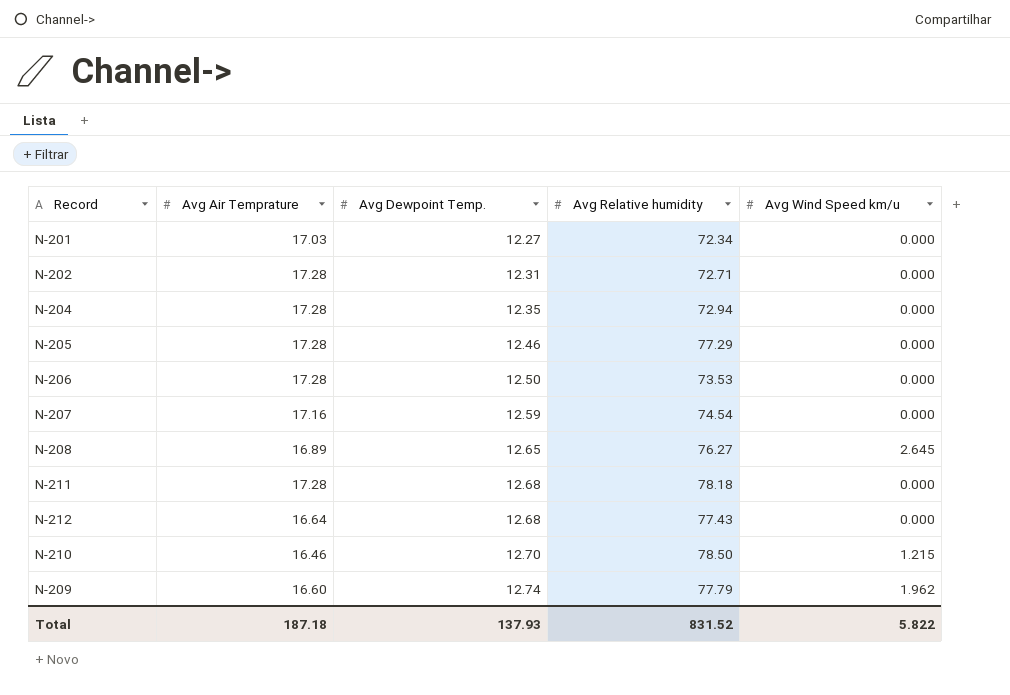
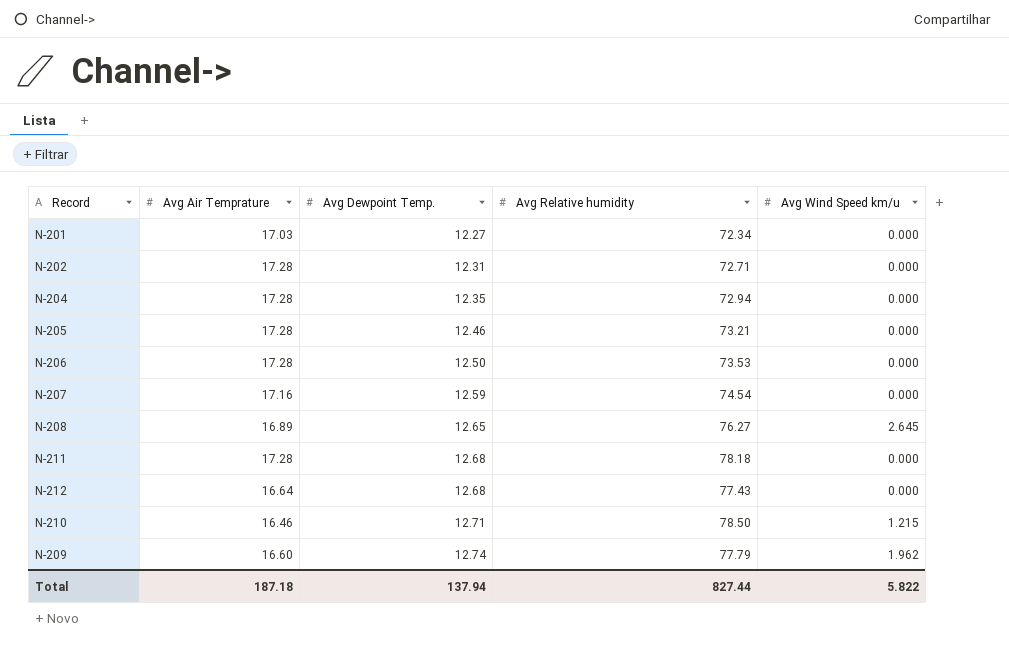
N-205 | Avg Relative humidity: 77.29 -> 73.21
N-210 | Avg Dewpoint Temp.: 12.70 -> 12.71
Total | Avg Dewpoint Temp.: 137.93 -> 137.94
Total | Avg Relative humidity: 831.52 -> 827.44

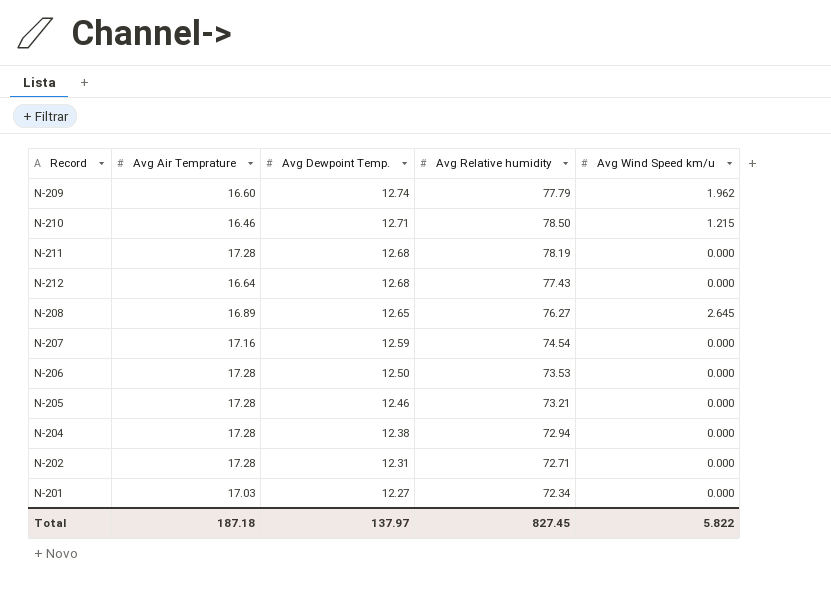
row order: Avg Dewpoint Temp. ascending -> Avg Dewpoint Temp. descending
N-211 | Avg Relative humidity: 78.18 -> 78.19
N-204 | Avg Dewpoint Temp.: 12.35 -> 12.38
Total | Avg Dewpoint Temp.: 137.94 -> 137.97
Total | Avg Relative humidity: 827.44 -> 827.45

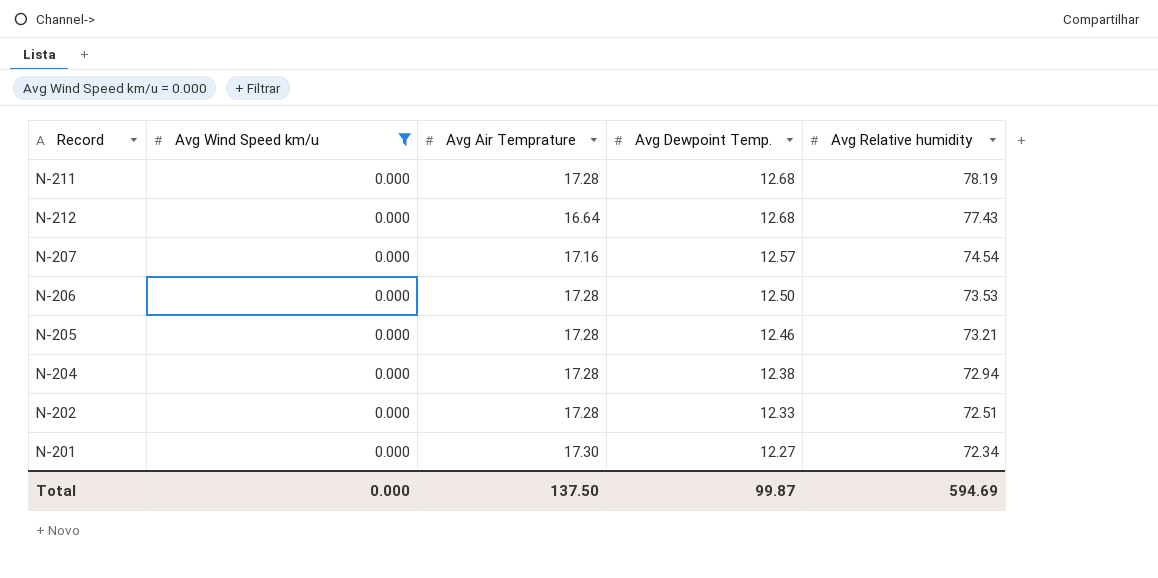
filter: none -> Avg Wind Speed km/u = 0.000
column Avg Wind Speed km/u | position: 5 -> 2
N-207 | Avg Dewpoint Temp.: 12.59 -> 12.57
N-202 | Avg Dewpoint Temp.: 12.31 -> 12.33
N-202 | Avg Relative humidity: 72.71 -> 72.51
N-201 | Avg Air Temprature: 17.03 -> 17.30
Total | Avg Wind Speed km/u: 5.822 -> 0.000
Total | Avg Air Temprature: 187.18 -> 137.50
Total | Avg Dewpoint Temp.: 137.97 -> 99.87
Total | Avg Relative humidity: 827.45 -> 594.69

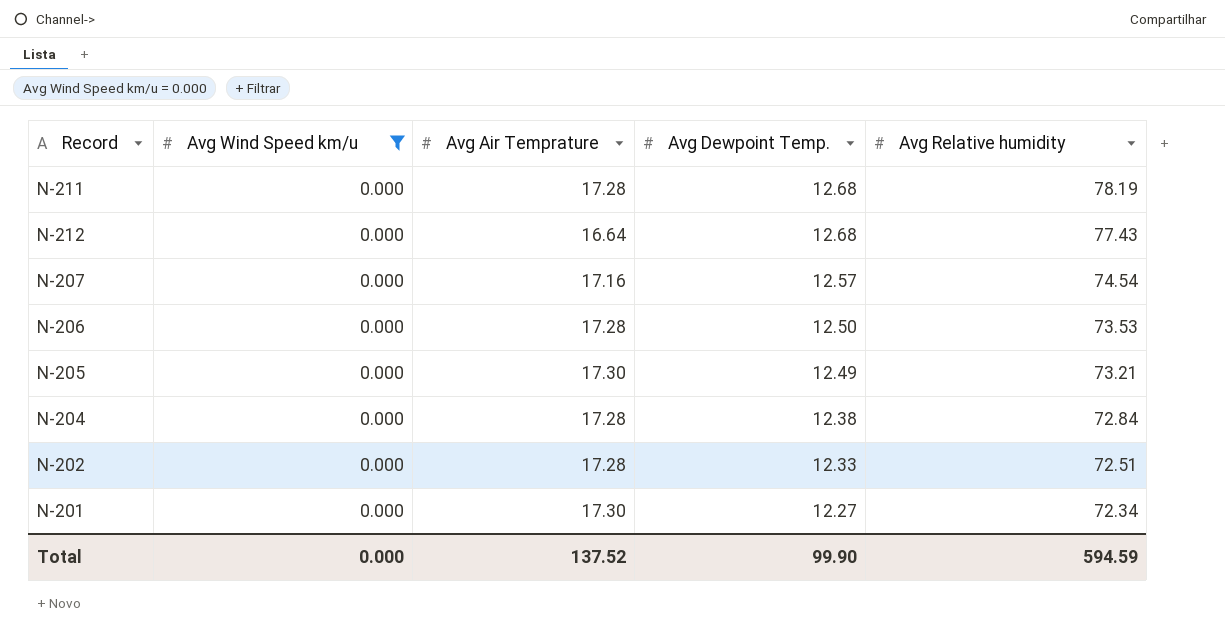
N-205 | Avg Air Temprature: 17.28 -> 17.30
N-205 | Avg Dewpoint Temp.: 12.46 -> 12.49
N-204 | Avg Relative humidity: 72.94 -> 72.84
Total | Avg Air Temprature: 137.50 -> 137.52
Total | Avg Dewpoint Temp.: 99.87 -> 99.90
Total | Avg Relative humidity: 594.69 -> 594.59

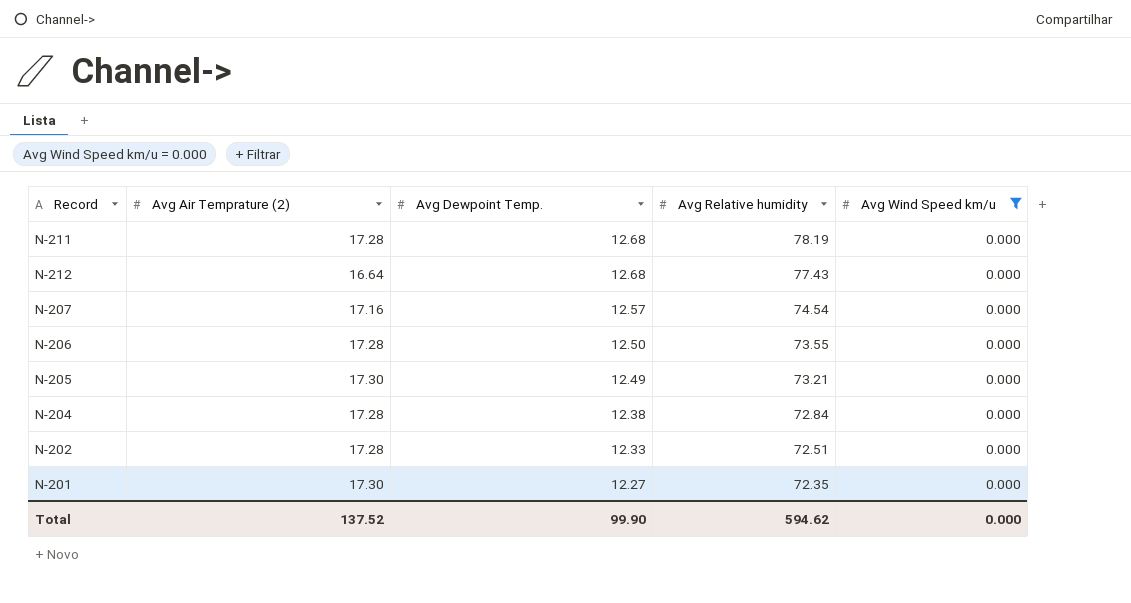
column name: Avg Air Temprature -> Avg Air Temprature (2)
column Avg Wind Speed km/u | position: 2 -> 5
N-206 | Avg Relative humidity: 73.53 -> 73.55
N-201 | Avg Relative humidity: 72.34 -> 72.35
Total | Avg Relative humidity: 594.59 -> 594.62

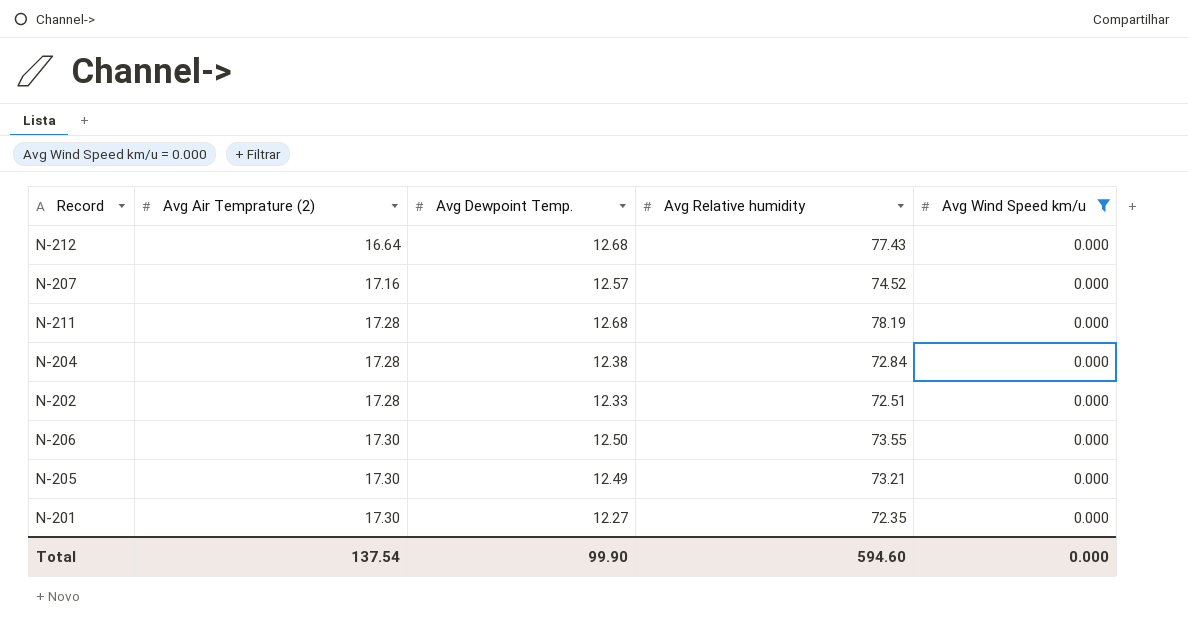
row order: Avg Dewpoint Temp. descending -> Avg Air Temprature (2) ascending
N-207 | Avg Relative humidity: 74.54 -> 74.52
N-206 | Avg Air Temprature (2): 17.28 -> 17.30
Total | Avg Air Temprature (2): 137.52 -> 137.54
Total | Avg Relative humidity: 594.62 -> 594.60

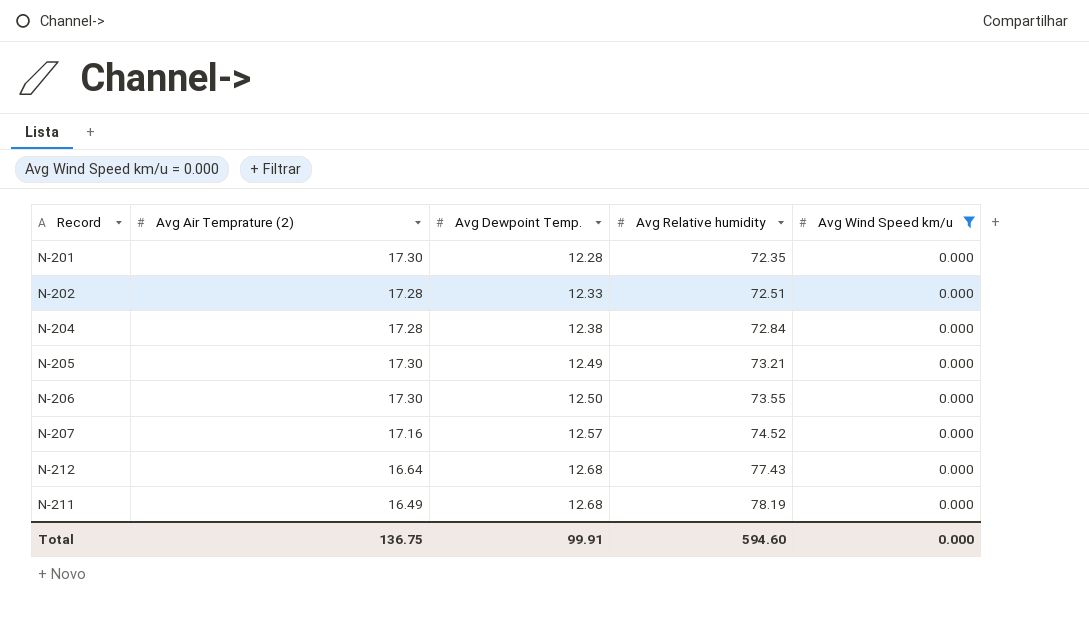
row order: Avg Air Temprature (2) ascending -> Avg Dewpoint Temp. ascending
N-201 | Avg Dewpoint Temp.: 12.27 -> 12.28
N-211 | Avg Air Temprature (2): 17.28 -> 16.49
Total | Avg Air Temprature (2): 137.54 -> 136.75
Total | Avg Dewpoint Temp.: 99.90 -> 99.91

